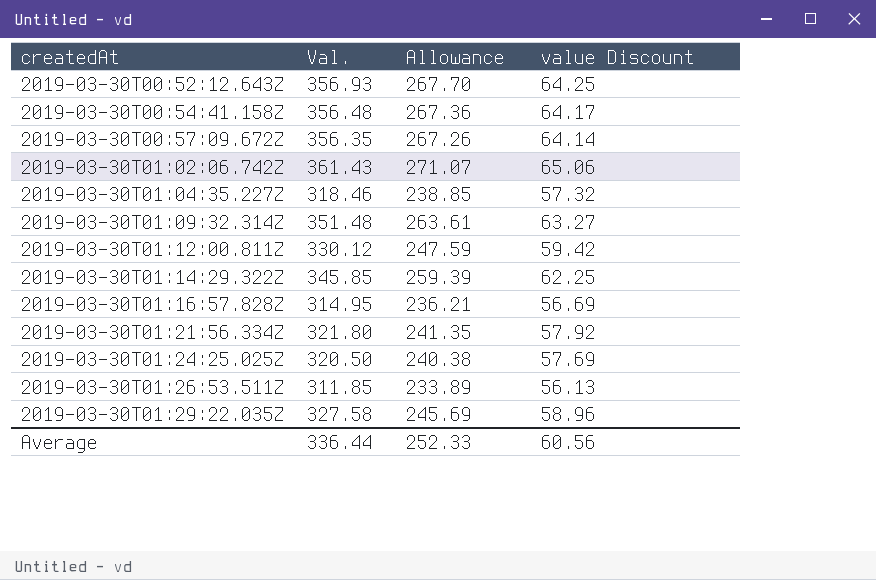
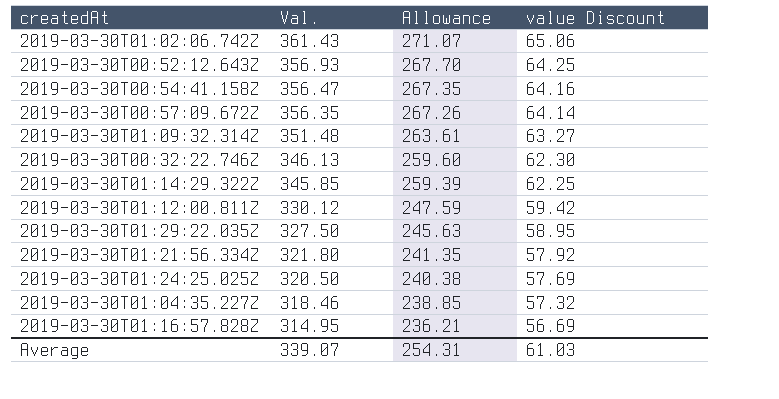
row order: createdAt ascending -> Val. descending
row 2019-03-30T01:26:53.511Z: 311.85 | 233.89 | 56.13 -> none
2019-03-30T00:54:41.158Z | Val.: 356.48 -> 356.47
2019-03-30T00:54:41.158Z | Allowance: 267.36 -> 267.35
2019-03-30T00:54:41.158Z | value Discount: 64.17 -> 64.16
row 2019-03-30T00:32:22.746Z: none -> 346.13 | 259.60 | 62.30
2019-03-30T01:29:22.035Z | Val.: 327.58 -> 327.50
2019-03-30T01:29:22.035Z | Allowance: 245.69 -> 245.63
2019-03-30T01:29:22.035Z | value Discount: 58.96 -> 58.95
Average | Val.: 336.44 -> 339.07
Average | Allowance: 252.33 -> 254.31
Average | value Discount: 60.56 -> 61.03

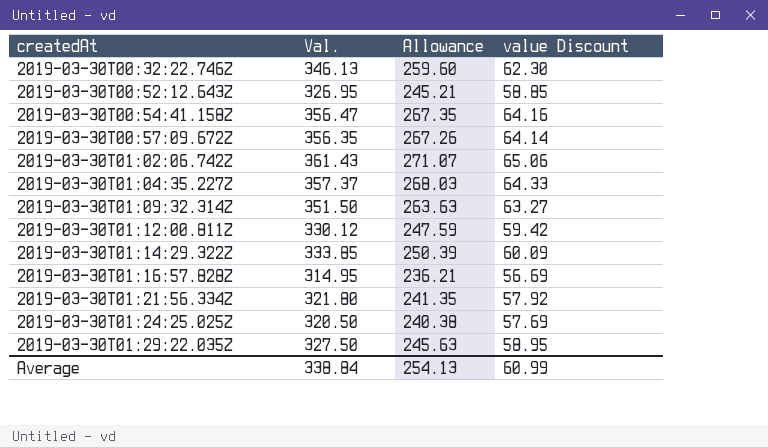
row order: Val. descending -> createdAt ascending
2019-03-30T00:52:12.643Z | Val.: 356.93 -> 326.95
2019-03-30T00:52:12.643Z | Allowance: 267.70 -> 245.21
2019-03-30T00:52:12.643Z | value Discount: 64.25 -> 58.85
2019-03-30T01:04:35.227Z | Val.: 318.46 -> 357.37
2019-03-30T01:04:35.227Z | Allowance: 238.85 -> 268.03
2019-03-30T01:04:35.227Z | value Discount: 57.32 -> 64.33
2019-03-30T01:09:32.314Z | Val.: 351.48 -> 351.50
2019-03-30T01:09:32.314Z | Allowance: 263.61 -> 263.63
2019-03-30T01:14:29.322Z | Val.: 345.85 -> 333.85
2019-03-30T01:14:29.322Z | Allowance: 259.39 -> 250.39
2019-03-30T01:14:29.322Z | value Discount: 62.25 -> 60.09
Average | Val.: 339.07 -> 338.84
Average | Allowance: 254.31 -> 254.13
Average | value Discount: 61.03 -> 60.99

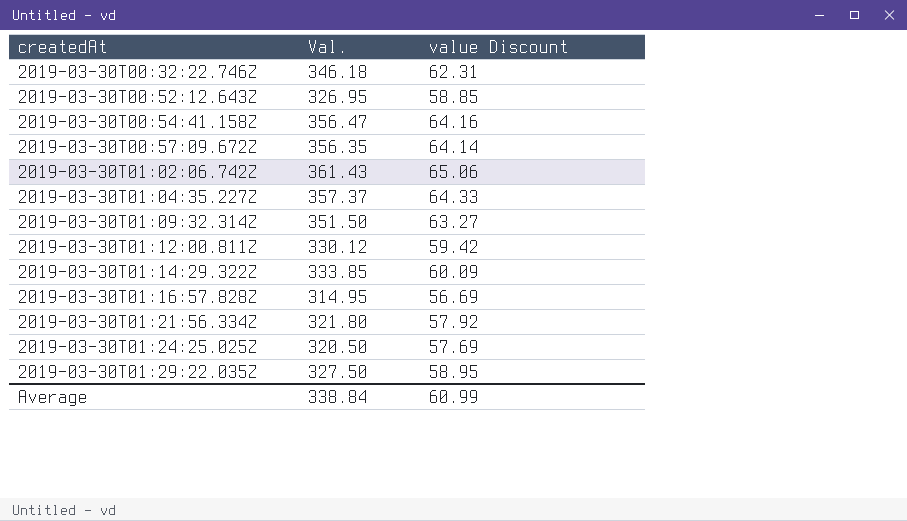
column Allowance | formula: [Val.] * 0.75 -> none
2019-03-30T00:32:22.746Z | Val.: 346.13 -> 346.18
2019-03-30T00:32:22.746Z | value Discount: 62.30 -> 62.31

